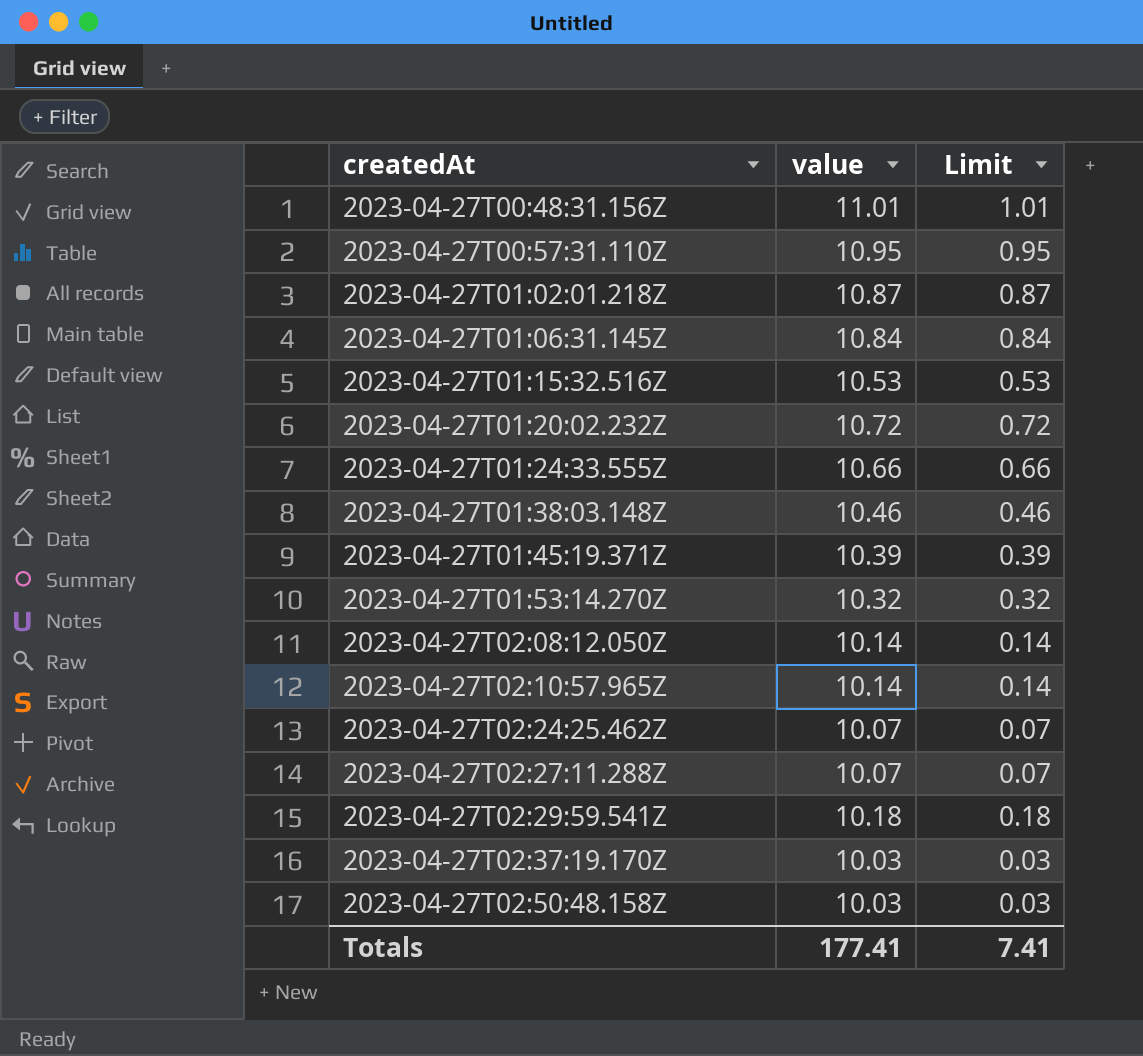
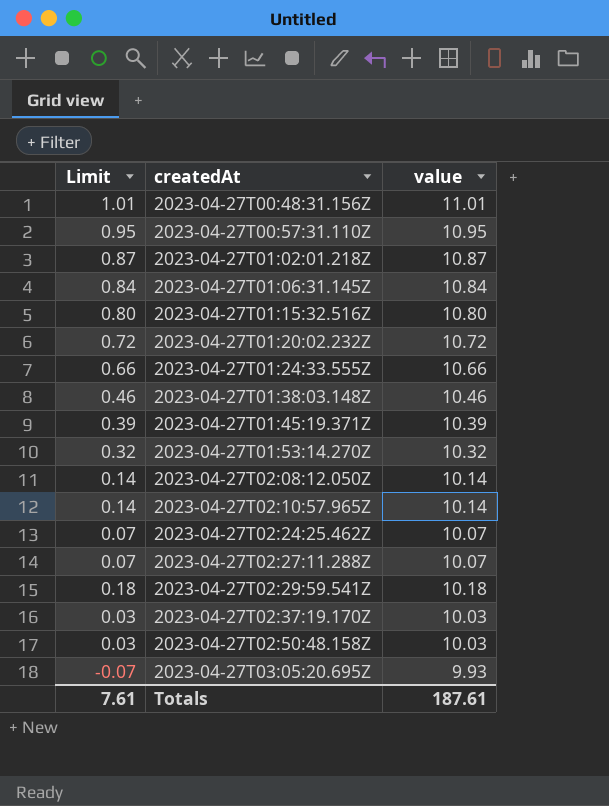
column Limit | position: 3 -> 1
2023-04-27T01:15:32.516Z | Limit: 0.53 -> 0.80
2023-04-27T01:15:32.516Z | value: 10.53 -> 10.80
row 2023-04-27T03:05:20.695Z: none -> -0.07 | 9.93
Totals | Limit: 7.41 -> 7.61
Totals | value: 177.41 -> 187.61

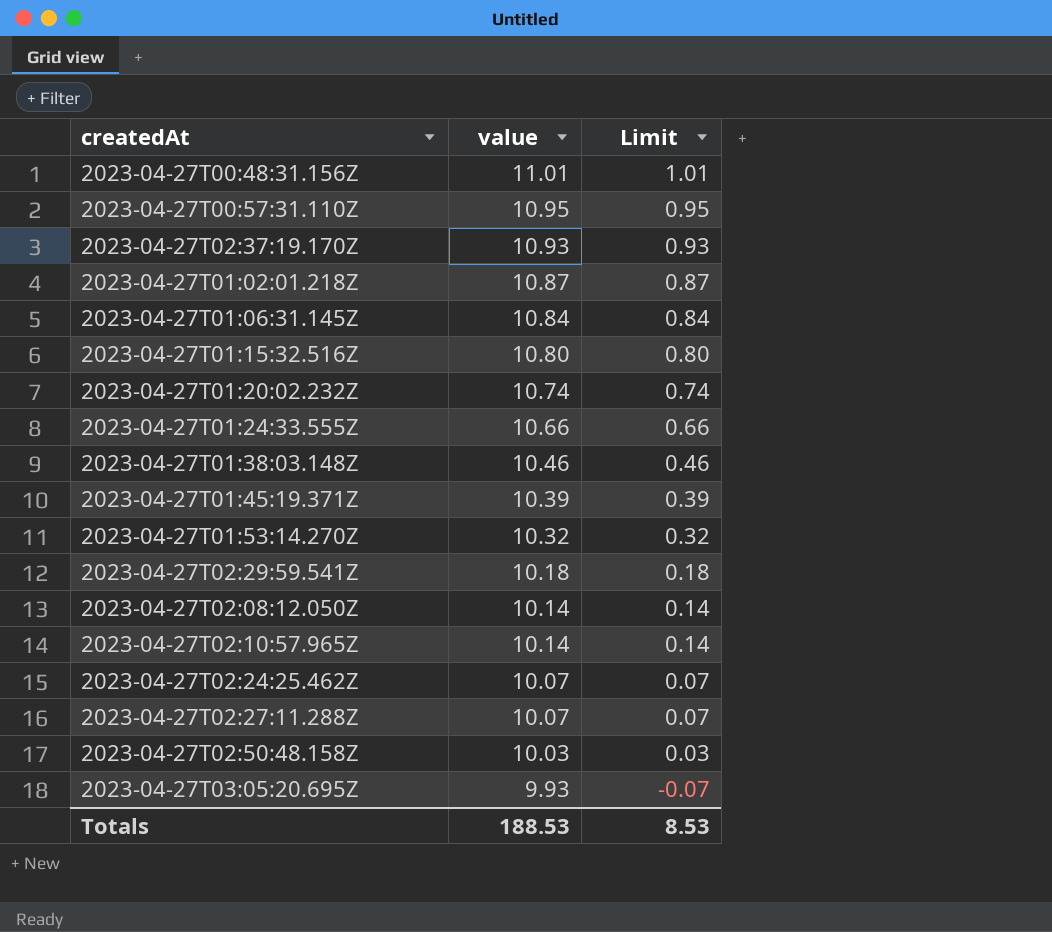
row order: createdAt ascending -> value descending
column Limit | position: 1 -> 3
2023-04-27T02:37:19.170Z | value: 10.03 -> 10.93
2023-04-27T02:37:19.170Z | Limit: 0.03 -> 0.93
2023-04-27T01:20:02.232Z | value: 10.72 -> 10.74
2023-04-27T01:20:02.232Z | Limit: 0.72 -> 0.74
Totals | value: 187.61 -> 188.53
Totals | Limit: 7.61 -> 8.53

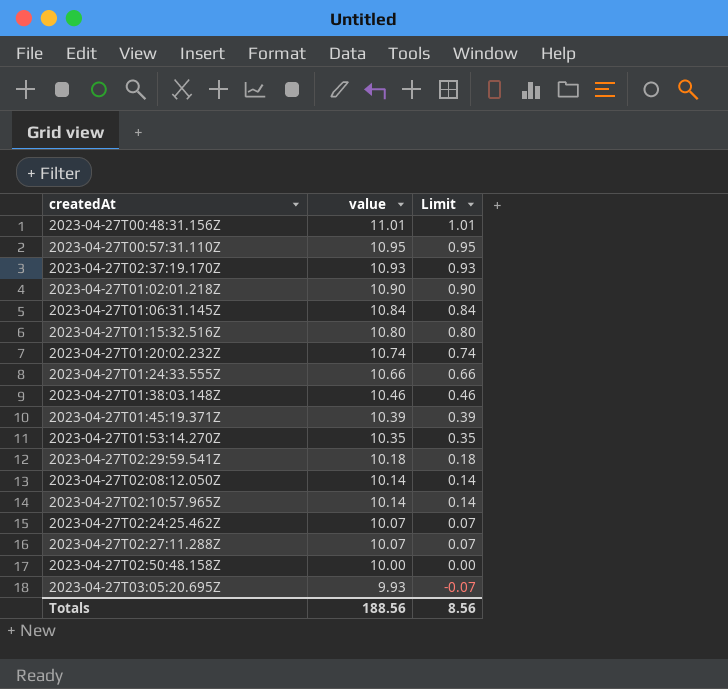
2023-04-27T01:02:01.218Z | value: 10.87 -> 10.90
2023-04-27T01:02:01.218Z | Limit: 0.87 -> 0.90
2023-04-27T01:53:14.270Z | value: 10.32 -> 10.35
2023-04-27T01:53:14.270Z | Limit: 0.32 -> 0.35
2023-04-27T02:50:48.158Z | value: 10.03 -> 10.00
2023-04-27T02:50:48.158Z | Limit: 0.03 -> 0.00
Totals | value: 188.53 -> 188.56
Totals | Limit: 8.53 -> 8.56

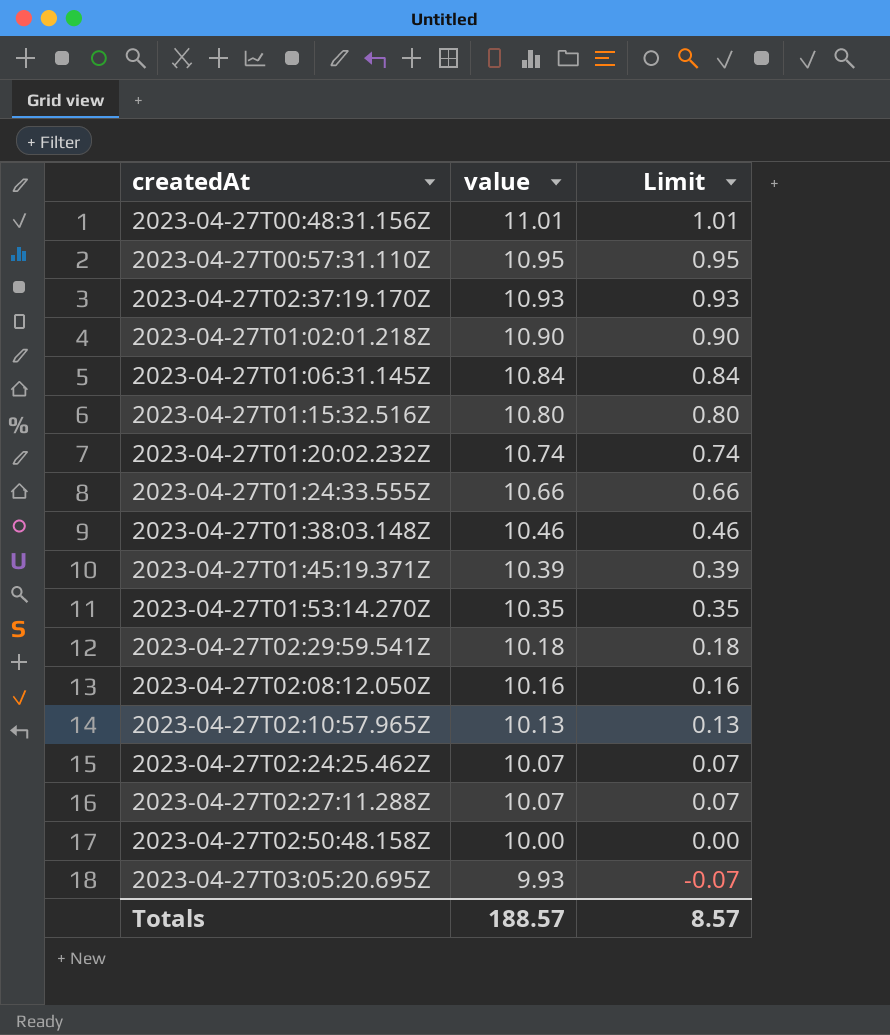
2023-04-27T02:08:12.050Z | value: 10.14 -> 10.16
2023-04-27T02:08:12.050Z | Limit: 0.14 -> 0.16
2023-04-27T02:10:57.965Z | value: 10.14 -> 10.13
2023-04-27T02:10:57.965Z | Limit: 0.14 -> 0.13
Totals | value: 188.56 -> 188.57
Totals | Limit: 8.56 -> 8.57

